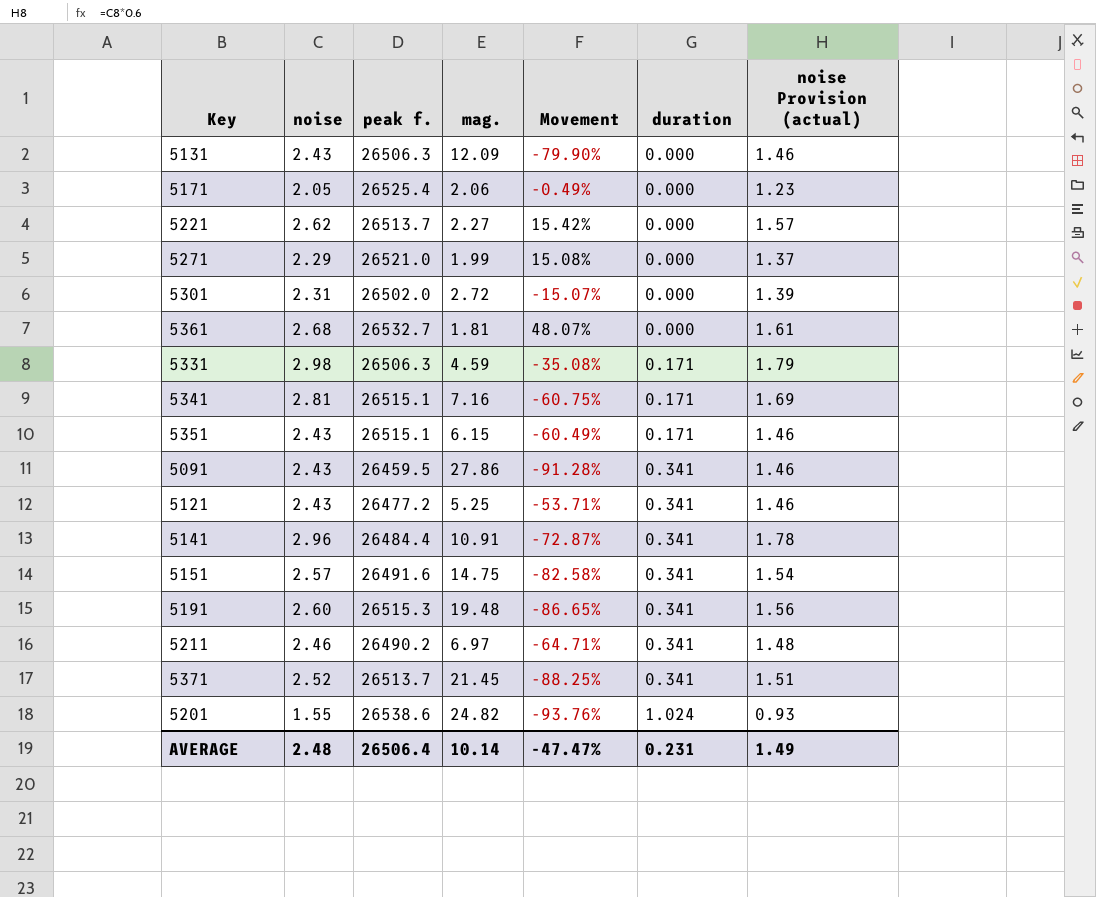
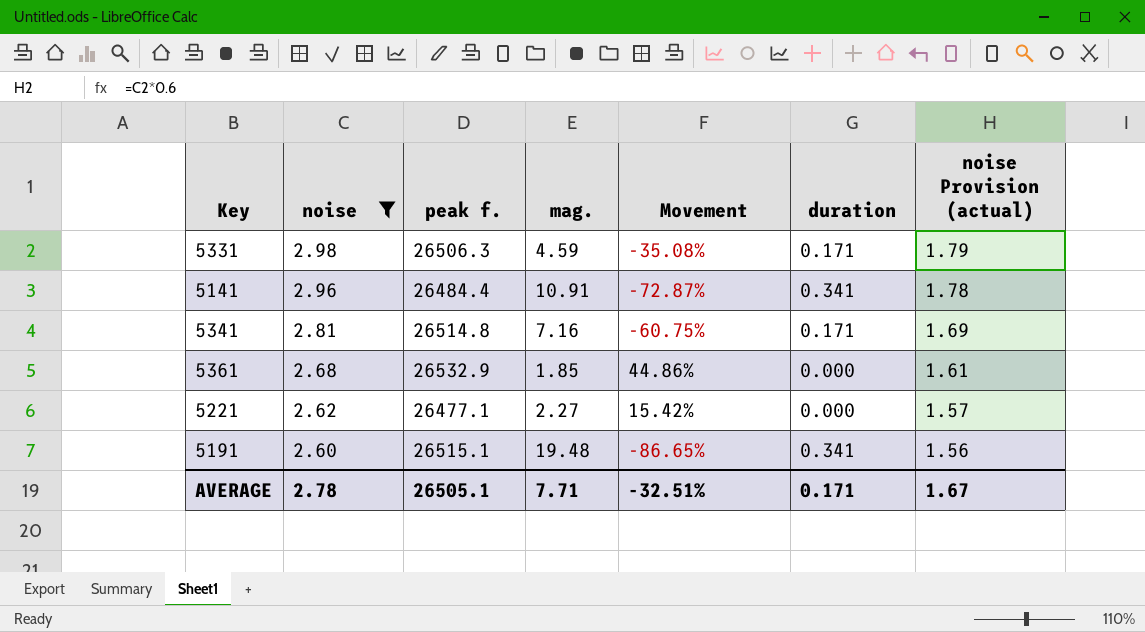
filter: none -> noise >= 2.60
row order: duration ascending -> noise descending
5341 | peak f.: 26515.1 -> 26514.8
5361 | peak f.: 26532.7 -> 26532.9
5361 | mag.: 1.81 -> 1.85
5361 | Movement: 48.07% -> 44.86%
5221 | peak f.: 26513.7 -> 26477.1
5191 | peak f.: 26515.3 -> 26515.1
AVERAGE | noise: 2.48 -> 2.78
AVERAGE | peak f.: 26506.4 -> 26505.1
AVERAGE | mag.: 10.14 -> 7.71
AVERAGE | Movement: -47.47% -> -32.51%
AVERAGE | duration: 0.231 -> 0.171
AVERAGE | noise Provision (actual): 1.49 -> 1.67

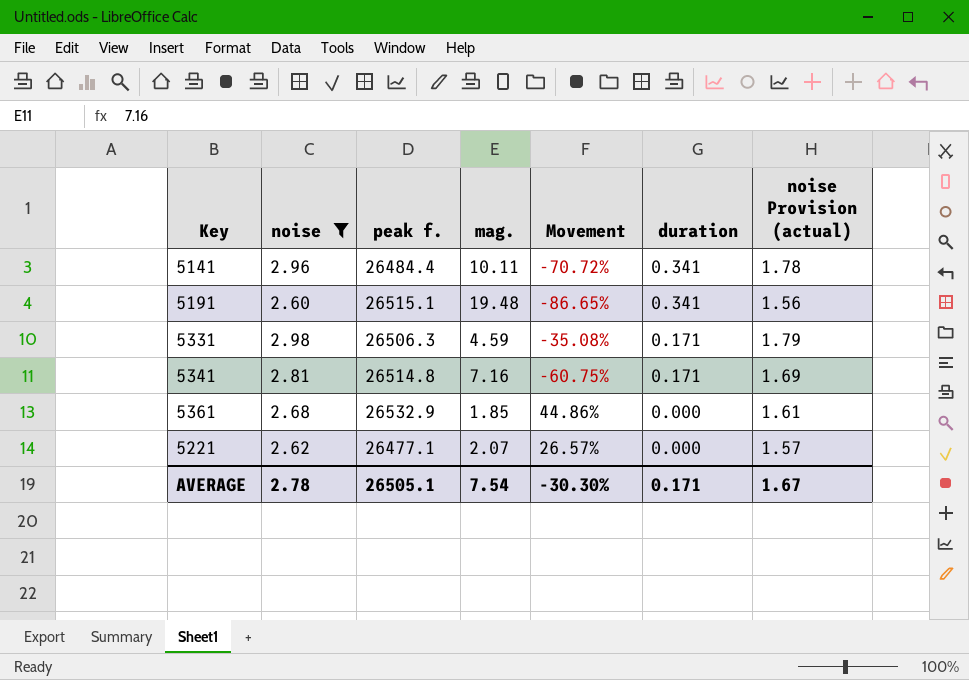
row order: noise descending -> duration descending
5141 | mag.: 10.91 -> 10.11
5141 | Movement: -72.87% -> -70.72%
5221 | mag.: 2.27 -> 2.07
5221 | Movement: 15.42% -> 26.57%
AVERAGE | mag.: 7.71 -> 7.54
AVERAGE | Movement: -32.51% -> -30.30%

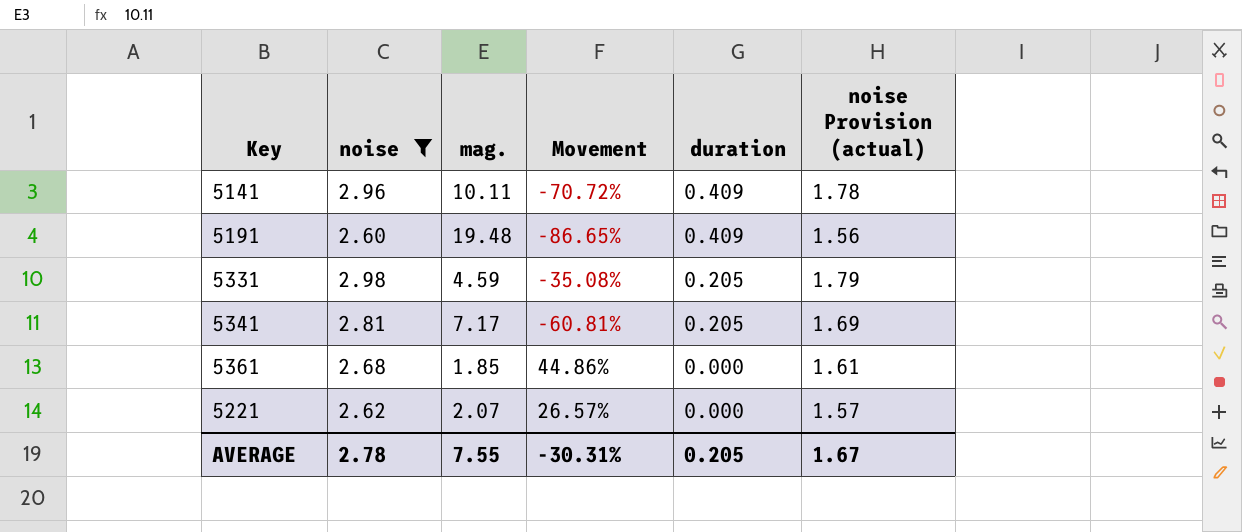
column peak f. | position: 3 -> none
5141 | duration: 0.341 -> 0.409
5191 | duration: 0.341 -> 0.409
5331 | duration: 0.171 -> 0.205
5341 | mag.: 7.16 -> 7.17
5341 | Movement: -60.75% -> -60.81%
5341 | duration: 0.171 -> 0.205
AVERAGE | mag.: 7.54 -> 7.55
AVERAGE | Movement: -30.30% -> -30.31%
AVERAGE | duration: 0.171 -> 0.205

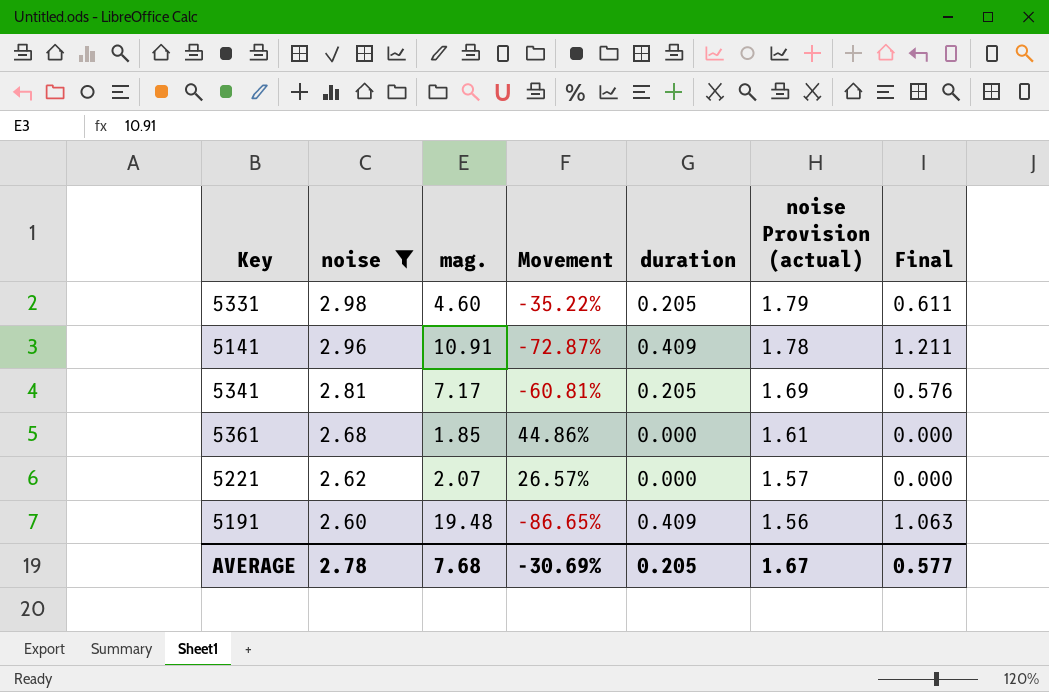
row order: duration descending -> noise descending
column Final | formula: none -> [noise] * [duration]
5331 | mag.: 4.59 -> 4.60
5331 | Movement: -35.08% -> -35.22%
5141 | mag.: 10.11 -> 10.91
5141 | Movement: -70.72% -> -72.87%
AVERAGE | mag.: 7.55 -> 7.68
AVERAGE | Movement: -30.31% -> -30.69%

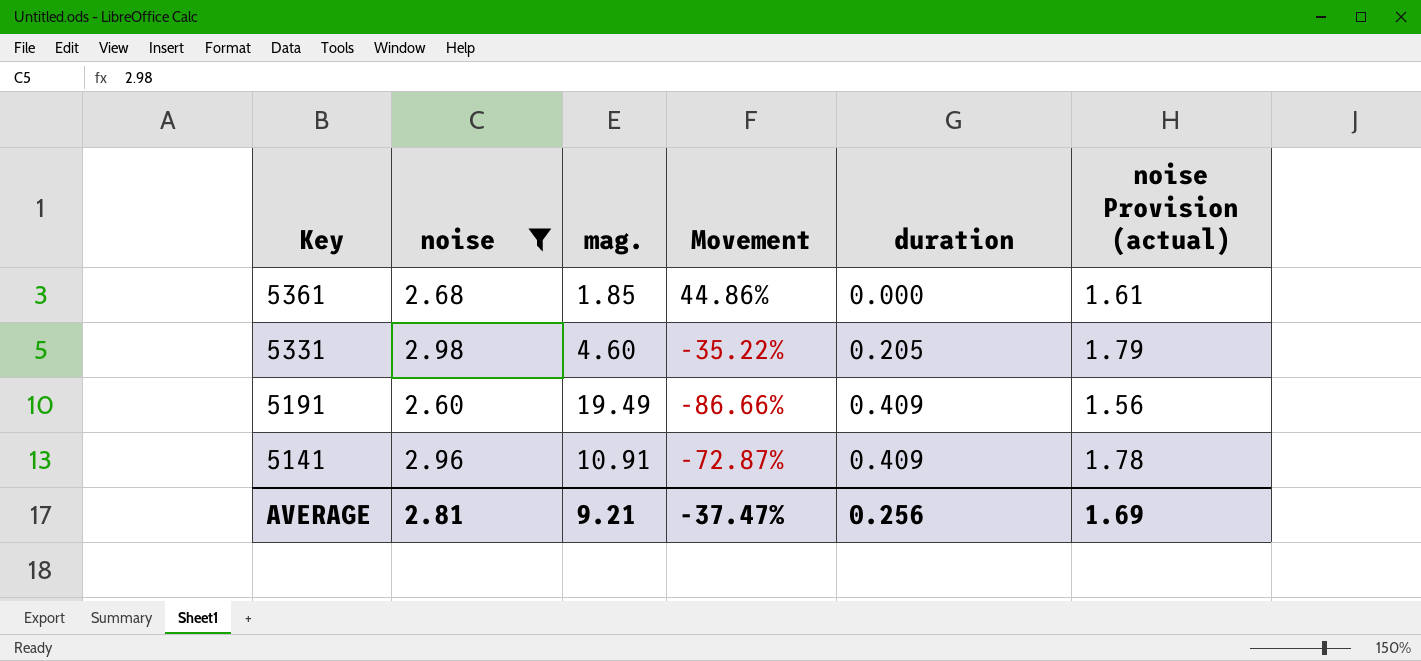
row order: noise descending -> Key descending
column Final | formula: [noise] * [duration] -> none
row 5341: 2.81 | 7.17 | -60.81% | 0.205 | 1.69 | 0.576 -> none
row 5221: 2.62 | 2.07 | 26.57% | 0.000 | 1.57 | 0.000 -> none
5191 | mag.: 19.48 -> 19.49
5191 | Movement: -86.65% -> -86.66%
AVERAGE | noise: 2.78 -> 2.81
AVERAGE | mag.: 7.68 -> 9.21
AVERAGE | Movement: -30.69% -> -37.47%
AVERAGE | duration: 0.205 -> 0.256
AVERAGE | noise Provision (actual): 1.67 -> 1.69

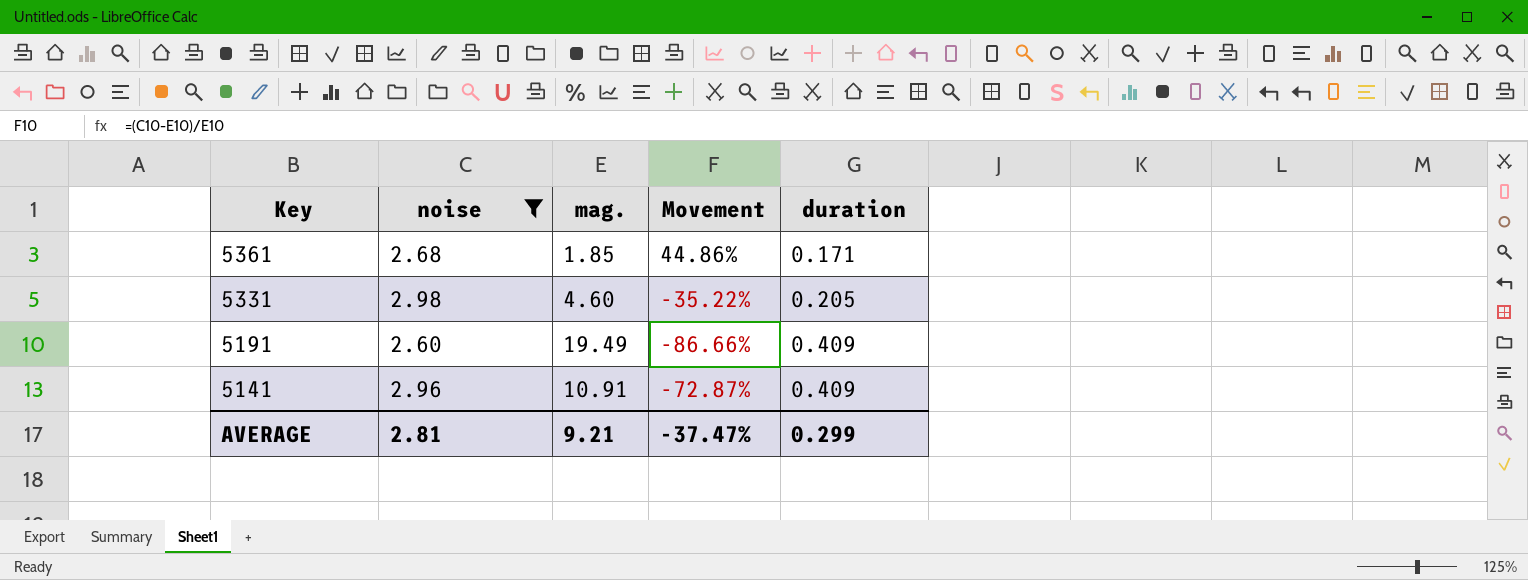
column noise Provision (actual) | formula: [noise] * 0.6 -> none
5361 | duration: 0.000 -> 0.171
AVERAGE | duration: 0.256 -> 0.299

